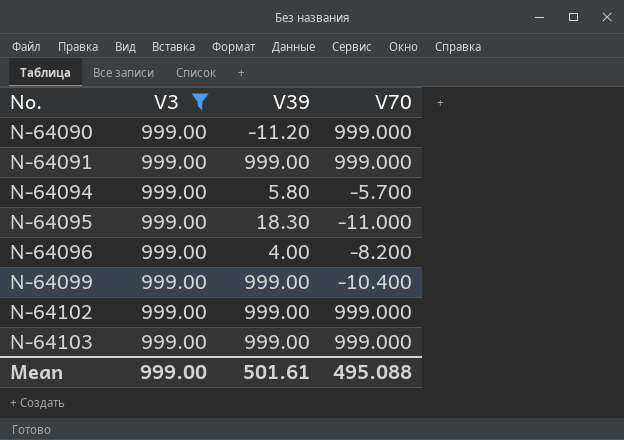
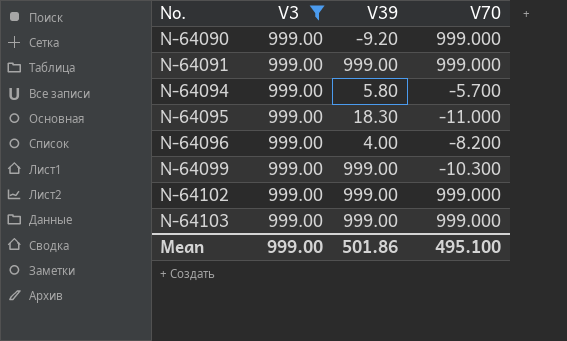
N-64090 | V39: -11.20 -> -9.20
N-64099 | V70: -10.400 -> -10.300
Mean | V39: 501.61 -> 501.86
Mean | V70: 495.088 -> 495.100

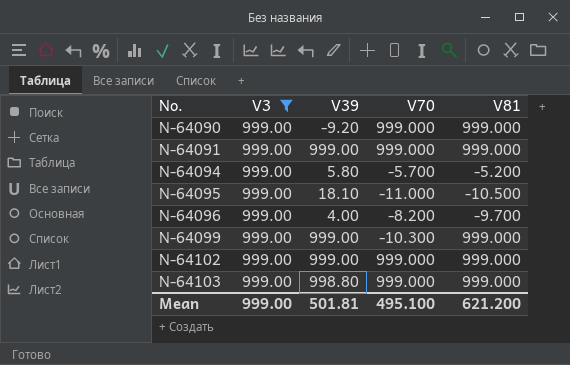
column V81 | position: none -> 5
N-64095 | V39: 18.30 -> 18.10
N-64103 | V39: 999.00 -> 998.80
Mean | V39: 501.86 -> 501.81

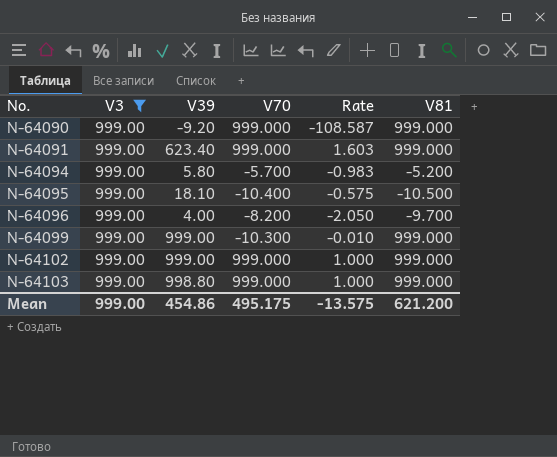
column Rate | formula: none -> [V70] / [V39]
N-64091 | V39: 999.00 -> 623.40
N-64095 | V70: -11.000 -> -10.400
Mean | V39: 501.81 -> 454.86
Mean | V70: 495.100 -> 495.175

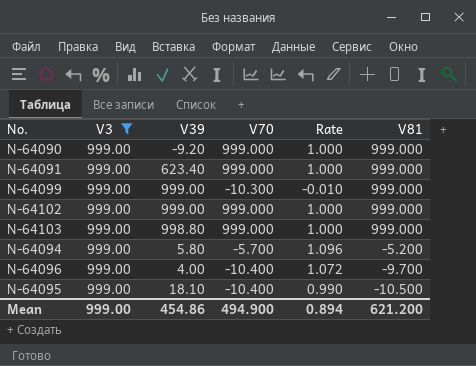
row order: No. ascending -> V81 descending
column Rate | formula: [V70] / [V39] -> [V70] / [V81]
N-64096 | V70: -8.200 -> -10.400
Mean | V70: 495.175 -> 494.900
Mean | Rate: -13.575 -> 0.894

